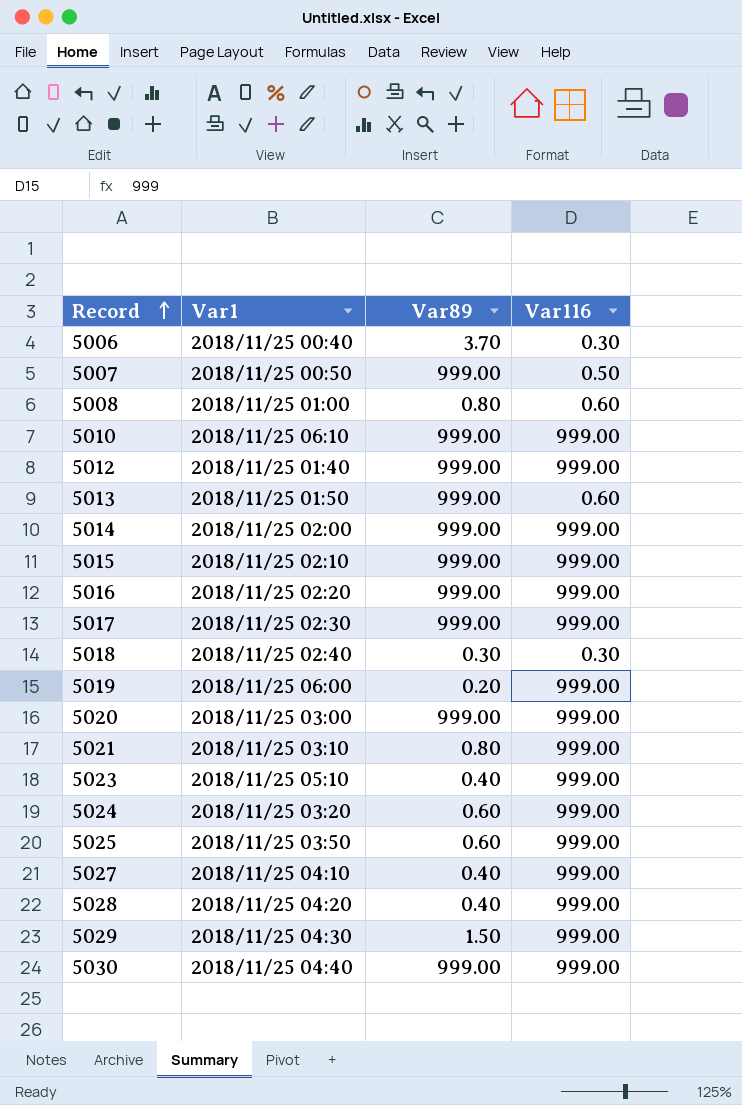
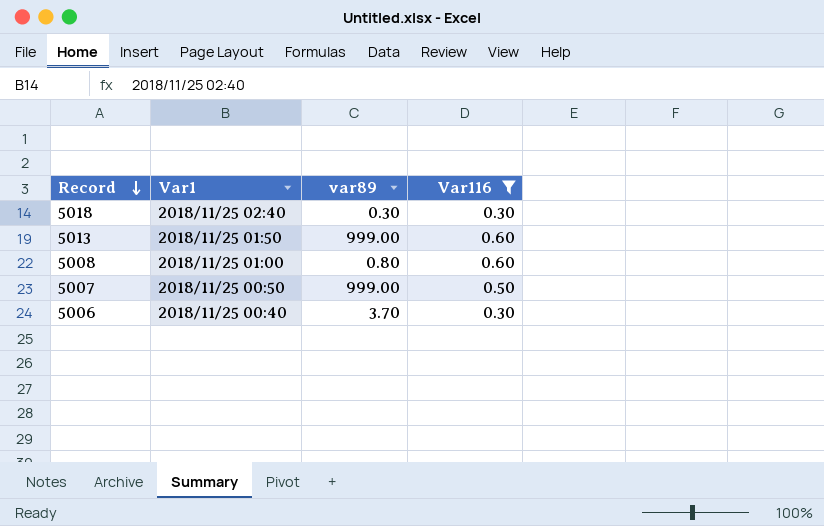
filter: none -> Var116 != 999.00
row order: Record ascending -> Record descending
column name: Var89 -> var89

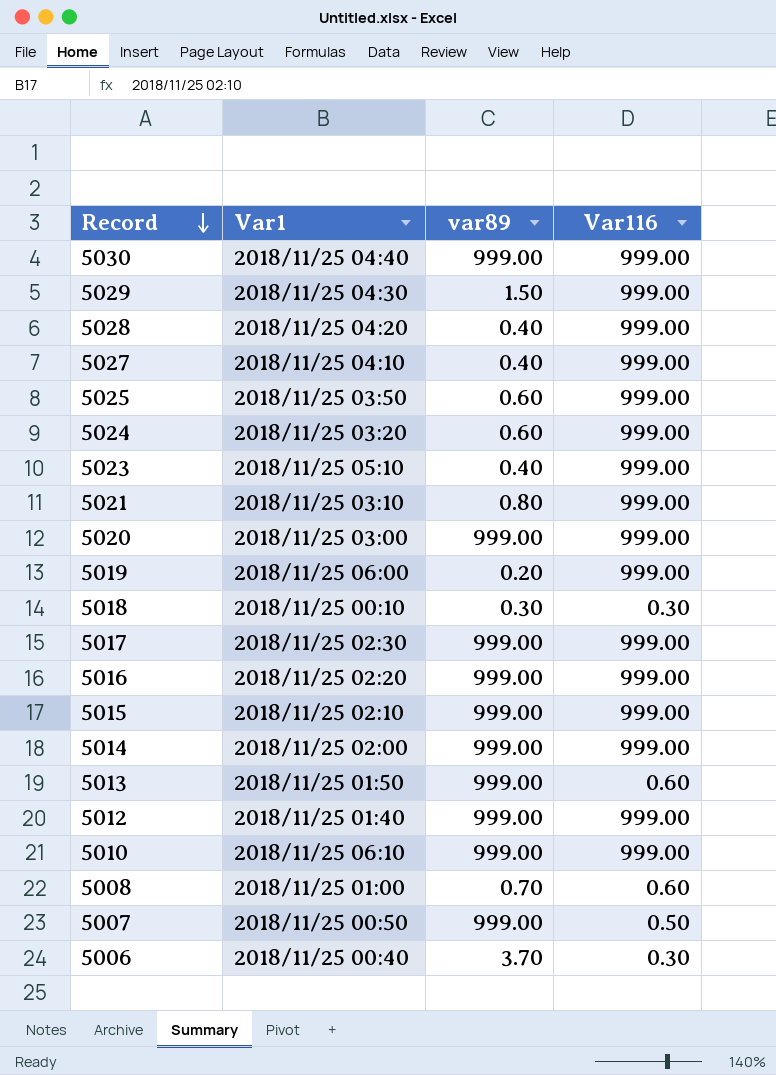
filter: Var116 != 999.00 -> none
5018 | Var1: 2018/11/25 02:40 -> 2018/11/25 00:10
5008 | var89: 0.80 -> 0.70

